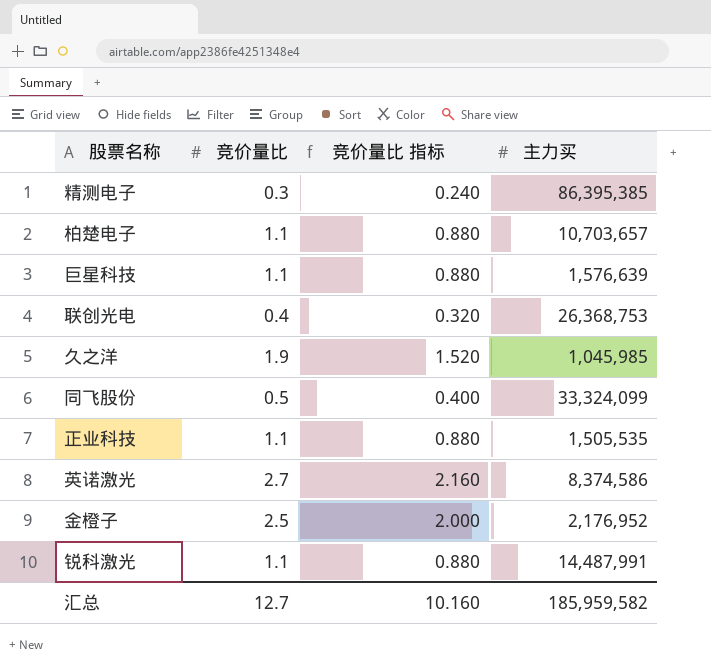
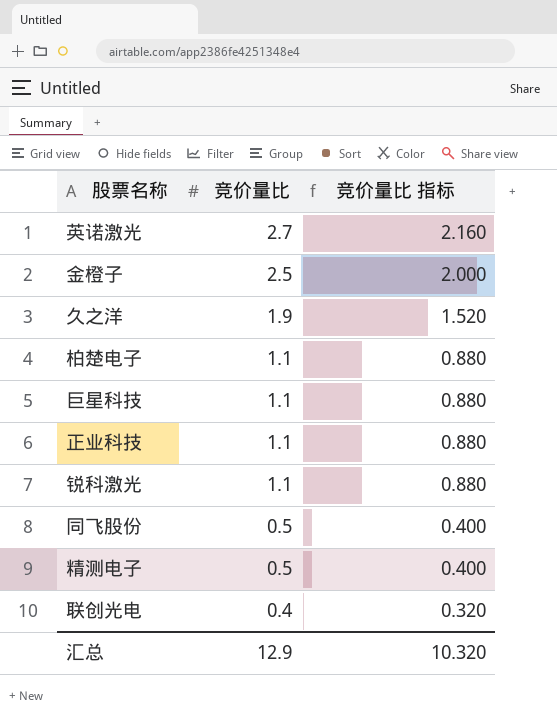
row order: none -> 竞价量比 descending
column 主力买 | position: 4 -> none
精测电子 | 竞价量比: 0.3 -> 0.5
精测电子 | 竞价量比 指标: 0.240 -> 0.400
汇总 | 竞价量比: 12.7 -> 12.9
汇总 | 竞价量比 指标: 10.160 -> 10.320

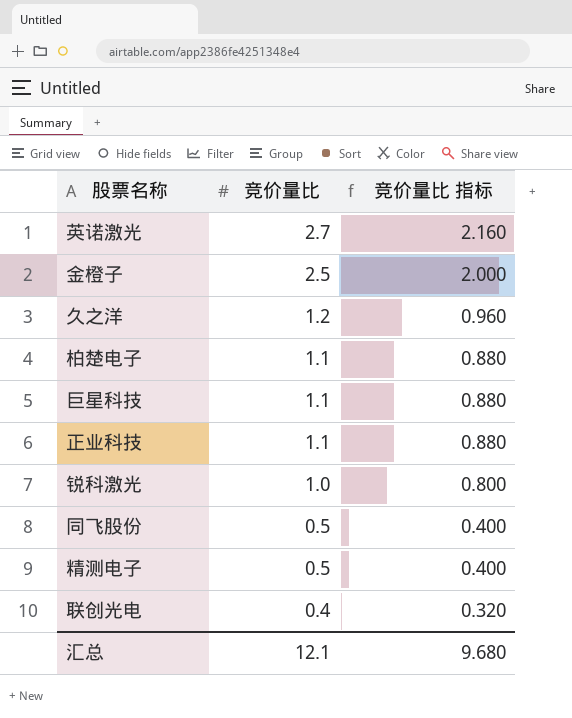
久之洋 | 竞价量比: 1.9 -> 1.2
久之洋 | 竞价量比 指标: 1.520 -> 0.960
锐科激光 | 竞价量比: 1.1 -> 1.0
锐科激光 | 竞价量比 指标: 0.880 -> 0.800
汇总 | 竞价量比: 12.9 -> 12.1
汇总 | 竞价量比 指标: 10.320 -> 9.680

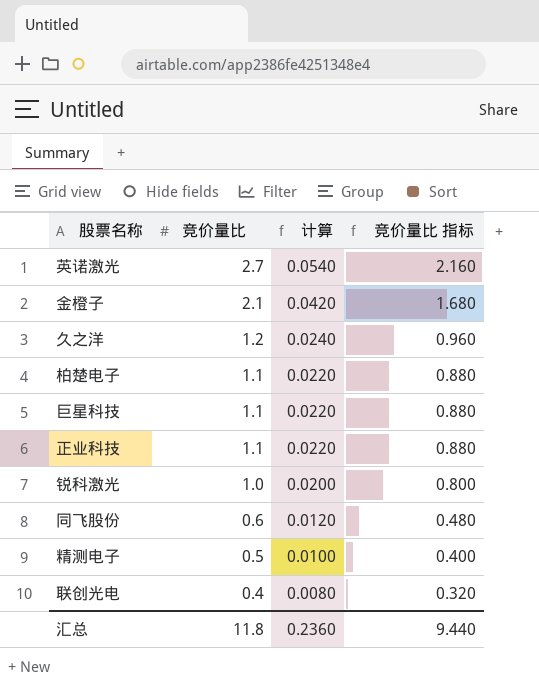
column 计算 | formula: none -> [竞价量比] * 0.02
金橙子 | 竞价量比: 2.5 -> 2.1
金橙子 | 竞价量比 指标: 2.000 -> 1.680
同飞股份 | 竞价量比: 0.5 -> 0.6
同飞股份 | 竞价量比 指标: 0.400 -> 0.480
汇总 | 竞价量比: 12.1 -> 11.8
汇总 | 竞价量比 指标: 9.680 -> 9.440

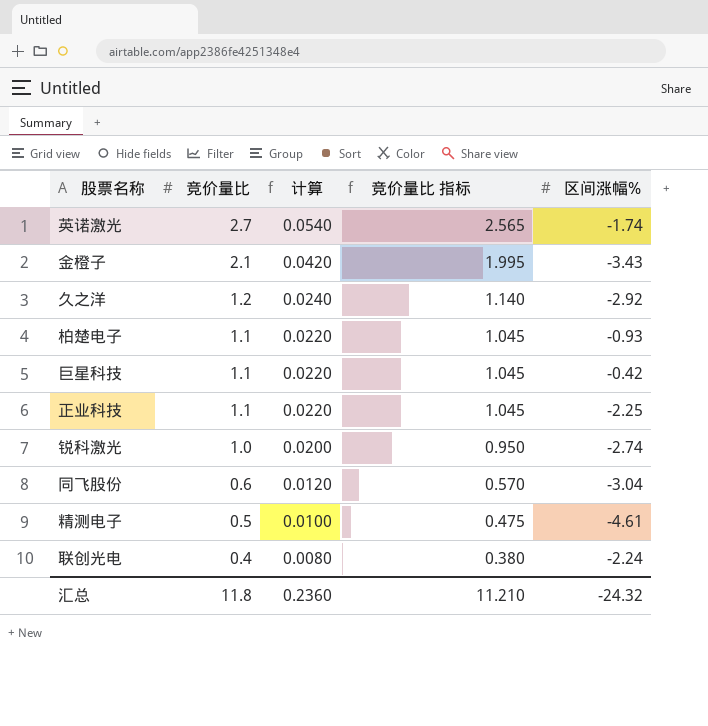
column 竞价量比 指标 | formula: [竞价量比] * 0.8 -> [竞价量比] * 0.95
column 区间涨幅% | position: none -> 5
汇总 | 竞价量比 指标: 9.440 -> 11.210

